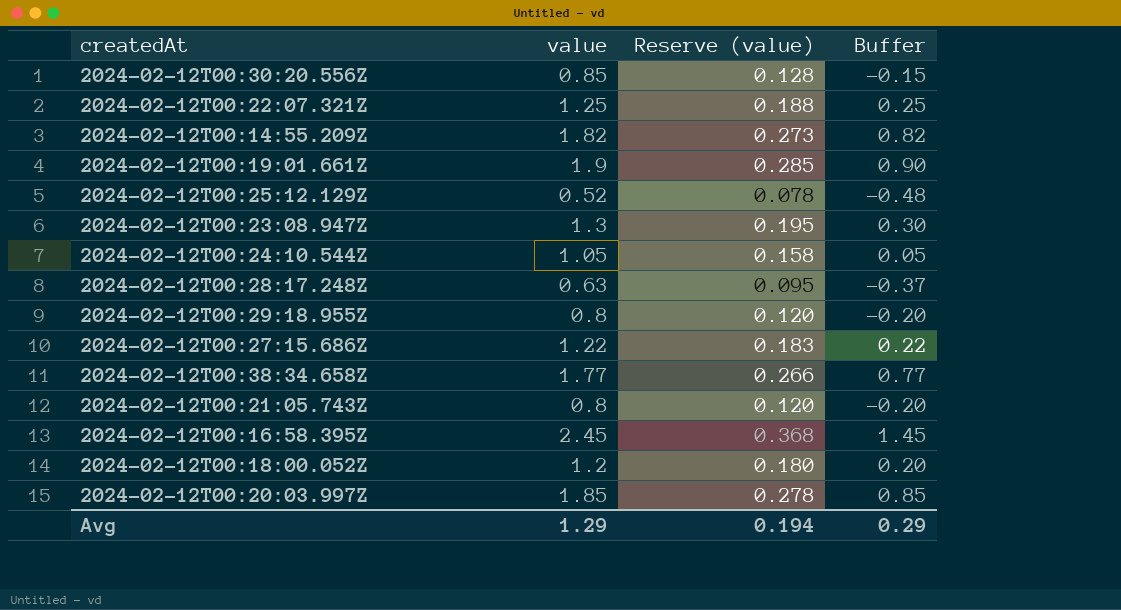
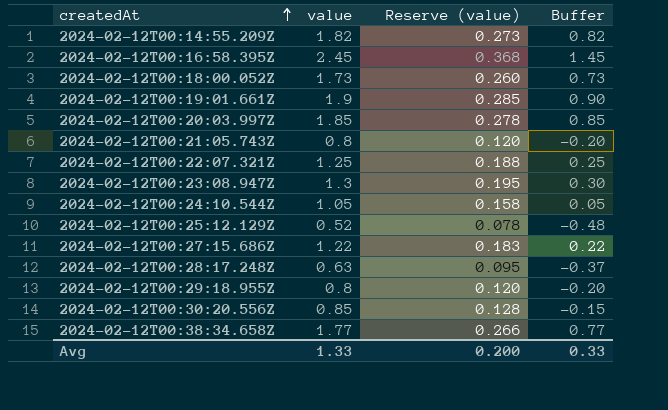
row order: none -> createdAt ascending
2024-02-12T00:18:00.052Z | value: 1.2 -> 1.73
2024-02-12T00:18:00.052Z | Reserve (value): 0.180 -> 0.260
2024-02-12T00:18:00.052Z | Buffer: 0.20 -> 0.73
Avg | value: 1.29 -> 1.33
Avg | Reserve (value): 0.194 -> 0.200
Avg | Buffer: 0.29 -> 0.33

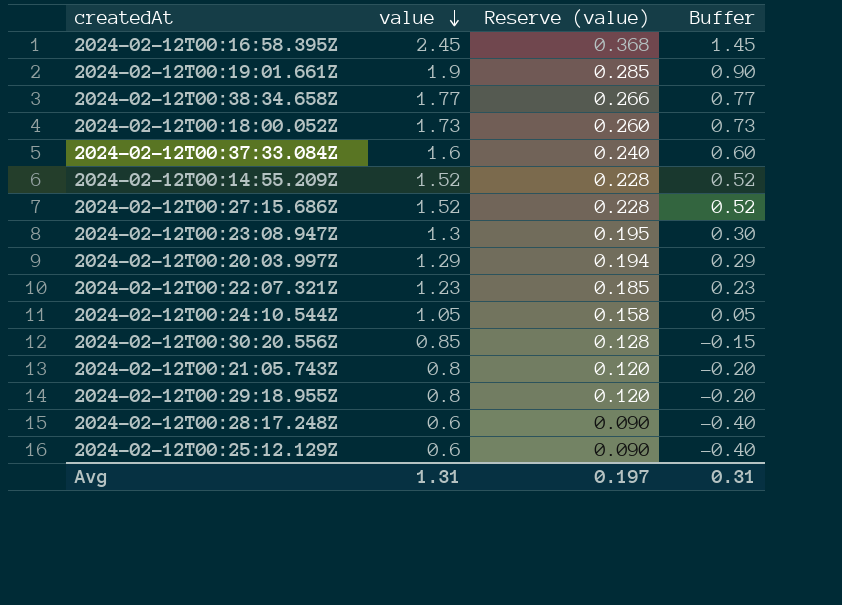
row order: createdAt ascending -> value descending
row 2024-02-12T00:37:33.084Z: none -> 1.6 | 0.240 | 0.60
2024-02-12T00:14:55.209Z | value: 1.82 -> 1.52
2024-02-12T00:14:55.209Z | Reserve (value): 0.273 -> 0.228
2024-02-12T00:14:55.209Z | Buffer: 0.82 -> 0.52
2024-02-12T00:27:15.686Z | value: 1.22 -> 1.52
2024-02-12T00:27:15.686Z | Reserve (value): 0.183 -> 0.228
2024-02-12T00:27:15.686Z | Buffer: 0.22 -> 0.52
2024-02-12T00:20:03.997Z | value: 1.85 -> 1.29
2024-02-12T00:20:03.997Z | Reserve (value): 0.278 -> 0.194
2024-02-12T00:20:03.997Z | Buffer: 0.85 -> 0.29
2024-02-12T00:22:07.321Z | value: 1.25 -> 1.23
2024-02-12T00:22:07.321Z | Reserve (value): 0.188 -> 0.185
2024-02-12T00:22:07.321Z | Buffer: 0.25 -> 0.23
2024-02-12T00:28:17.248Z | value: 0.63 -> 0.6
2024-02-12T00:28:17.248Z | Reserve (value): 0.095 -> 0.090
2024-02-12T00:28:17.248Z | Buffer: -0.37 -> -0.40
2024-02-12T00:25:12.129Z | value: 0.52 -> 0.6
2024-02-12T00:25:12.129Z | Reserve (value): 0.078 -> 0.090
2024-02-12T00:25:12.129Z | Buffer: -0.48 -> -0.40
Avg | value: 1.33 -> 1.31
Avg | Reserve (value): 0.200 -> 0.197
Avg | Buffer: 0.33 -> 0.31

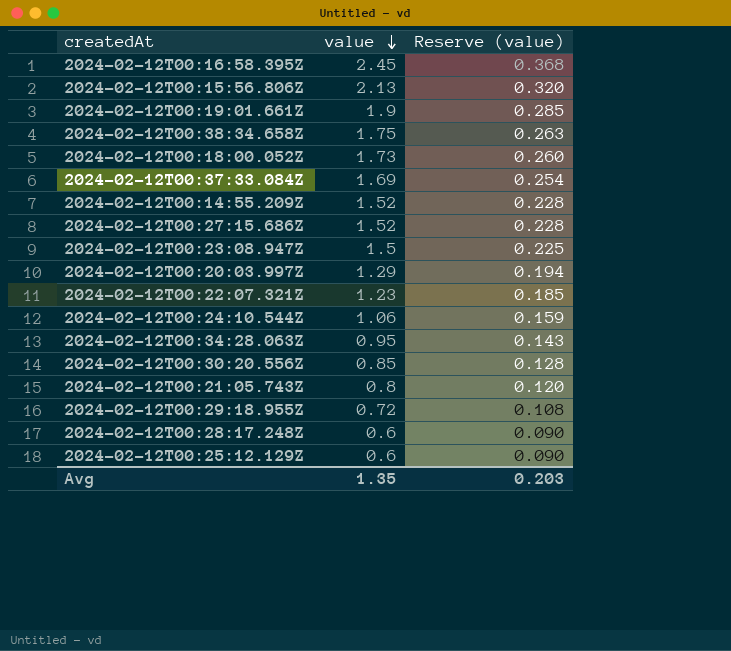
column Buffer | formula: [value] - 1 -> none
row 2024-02-12T00:15:56.806Z: none -> 2.13 | 0.320
2024-02-12T00:38:34.658Z | value: 1.77 -> 1.75
2024-02-12T00:38:34.658Z | Reserve (value): 0.266 -> 0.263
2024-02-12T00:37:33.084Z | value: 1.6 -> 1.69
2024-02-12T00:37:33.084Z | Reserve (value): 0.240 -> 0.254
2024-02-12T00:23:08.947Z | value: 1.3 -> 1.5
2024-02-12T00:23:08.947Z | Reserve (value): 0.195 -> 0.225
2024-02-12T00:24:10.544Z | value: 1.05 -> 1.06
2024-02-12T00:24:10.544Z | Reserve (value): 0.158 -> 0.159
row 2024-02-12T00:34:28.063Z: none -> 0.95 | 0.143
2024-02-12T00:29:18.955Z | value: 0.8 -> 0.72
2024-02-12T00:29:18.955Z | Reserve (value): 0.120 -> 0.108
Avg | value: 1.31 -> 1.35
Avg | Reserve (value): 0.197 -> 0.203

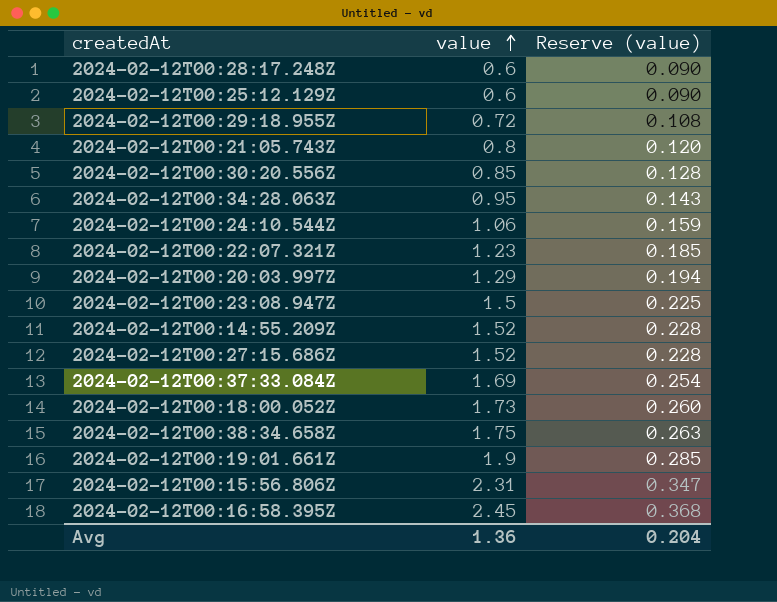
row order: value descending -> value ascending
2024-02-12T00:15:56.806Z | value: 2.13 -> 2.31
2024-02-12T00:15:56.806Z | Reserve (value): 0.320 -> 0.347
Avg | value: 1.35 -> 1.36
Avg | Reserve (value): 0.203 -> 0.204

